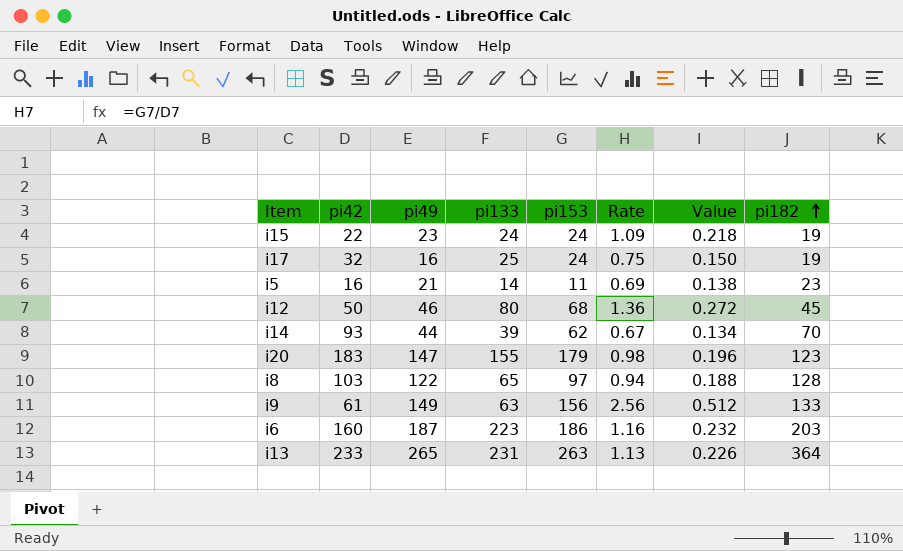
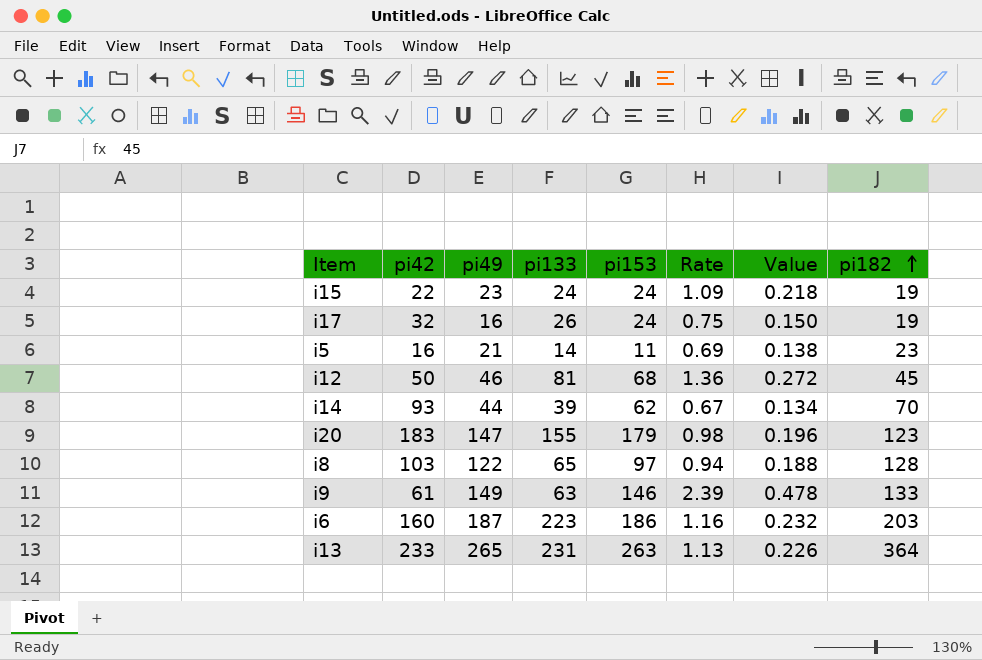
i17 | pi133: 25 -> 26
i12 | pi133: 80 -> 81
i9 | pi153: 156 -> 146
i9 | Rate: 2.56 -> 2.39
i9 | Value: 0.512 -> 0.478

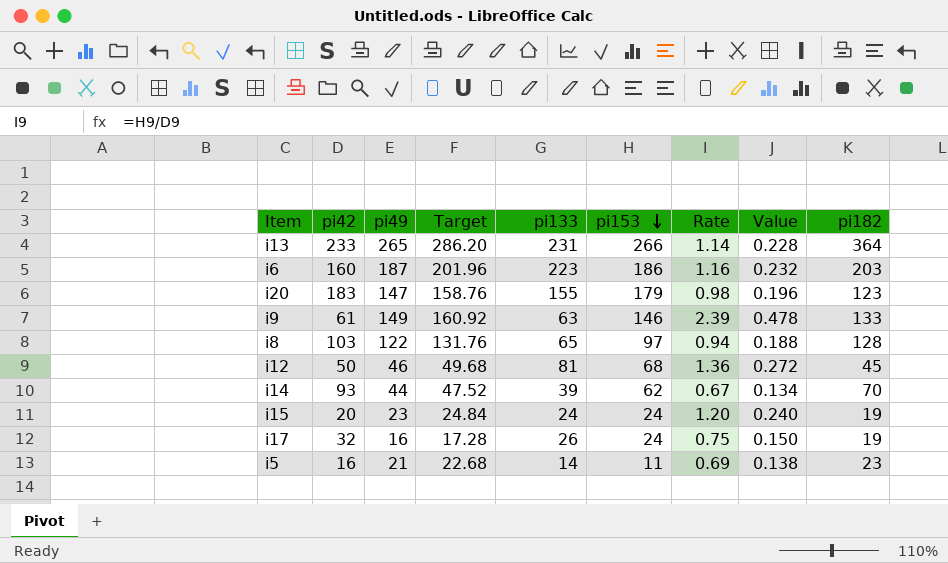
row order: pi182 ascending -> pi153 descending
column Target | formula: none -> [pi49] * 1.08
i13 | pi153: 263 -> 266
i13 | Rate: 1.13 -> 1.14
i13 | Value: 0.226 -> 0.228
i15 | pi42: 22 -> 20
i15 | Rate: 1.09 -> 1.20
i15 | Value: 0.218 -> 0.240

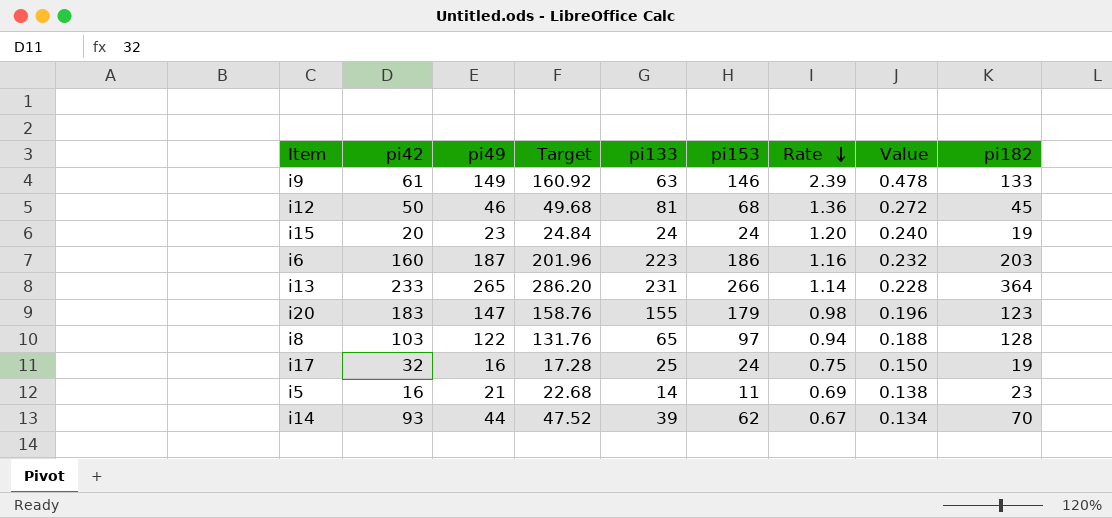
row order: pi153 descending -> Rate descending
i17 | pi133: 26 -> 25

